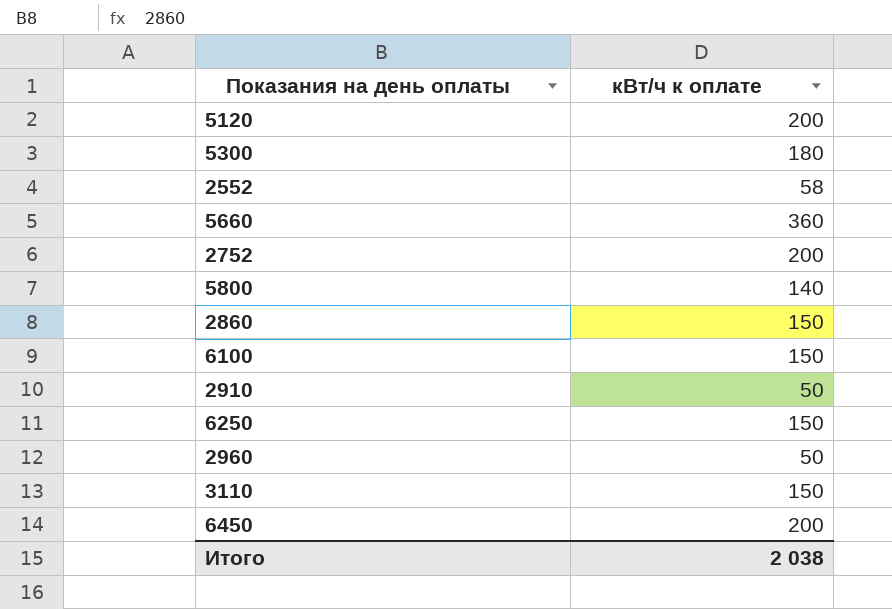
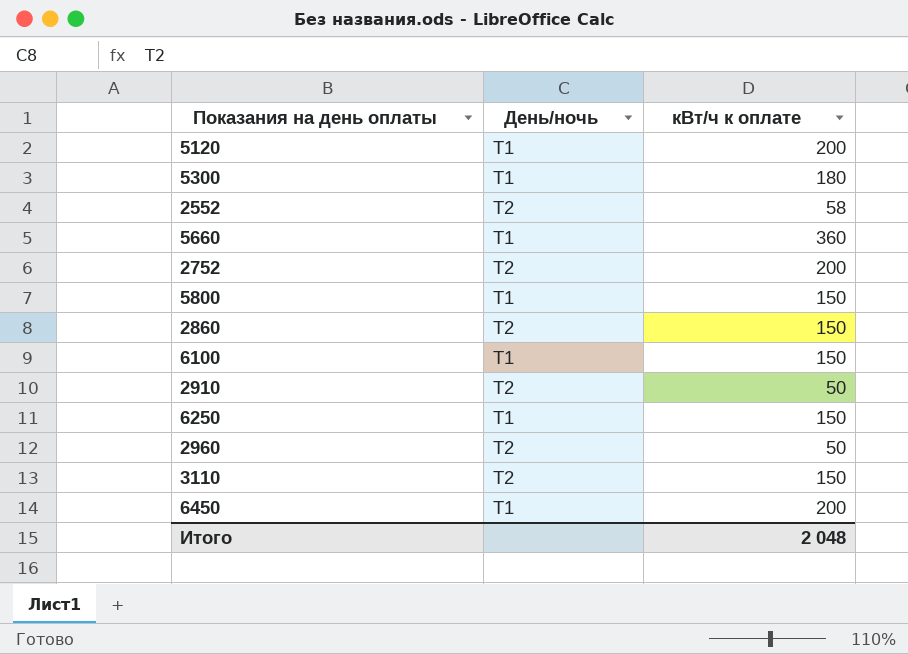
column День/ночь | position: none -> 2
5800 | кВт/ч к оплате: 140 -> 150
Итого | кВт/ч к оплате: 2 038 -> 2 048

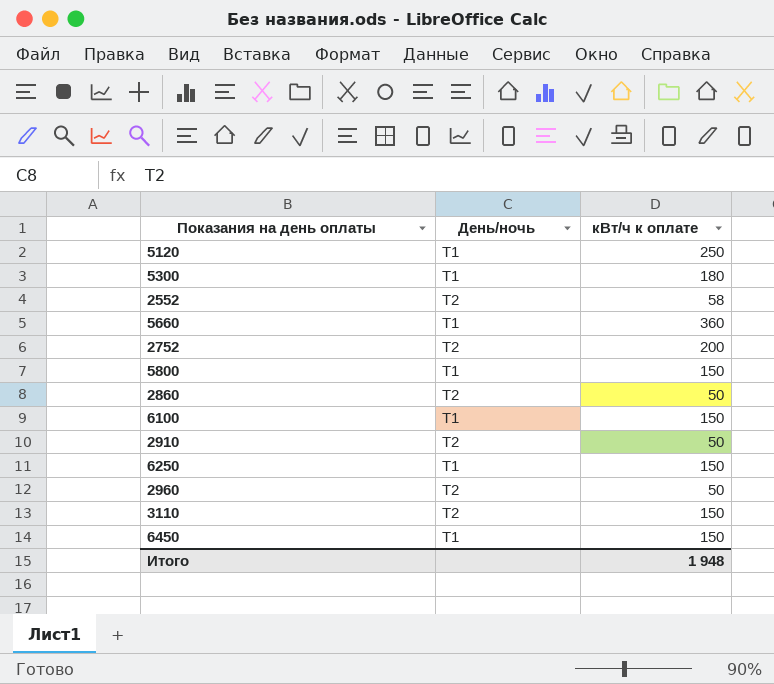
5120 | кВт/ч к оплате: 200 -> 250
2860 | кВт/ч к оплате: 150 -> 50
6450 | кВт/ч к оплате: 200 -> 150
Итого | кВт/ч к оплате: 2 048 -> 1 948

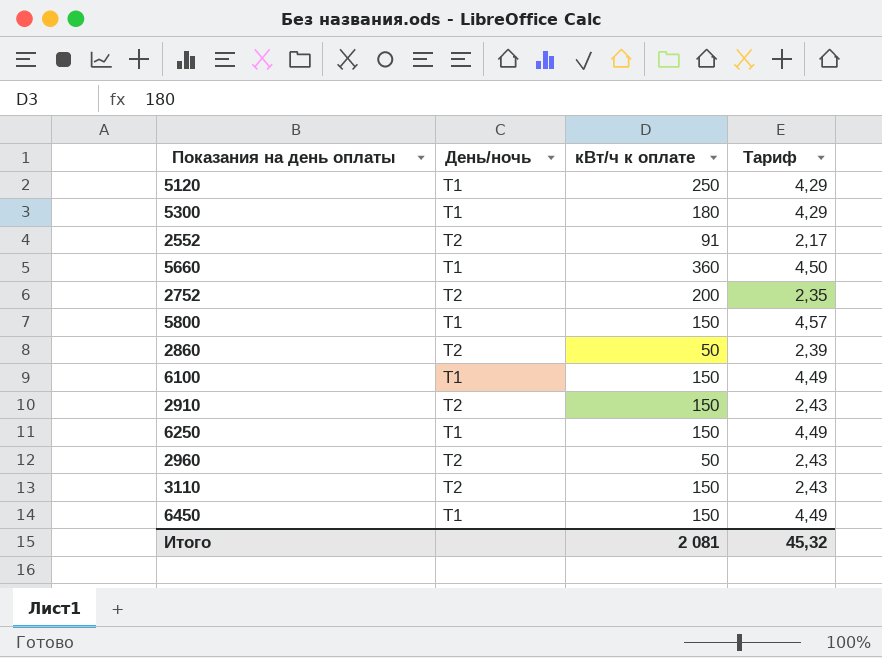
column Тариф | position: none -> 4
2552 | кВт/ч к оплате: 58 -> 91
2910 | кВт/ч к оплате: 50 -> 150
Итого | кВт/ч к оплате: 1 948 -> 2 081

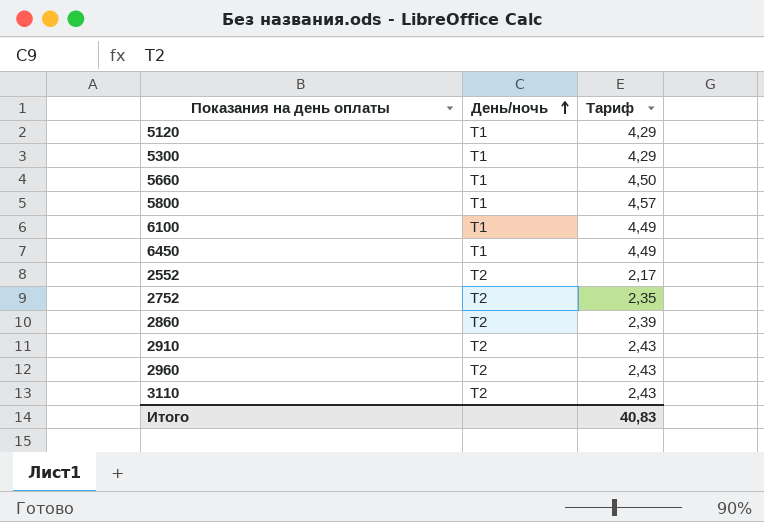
row order: none -> День/ночь ascending
column кВт/ч к оплате | position: 3 -> none
row 6250: Т1 | 150 | 4,49 -> none
Итого | Тариф: 45,32 -> 40,83

